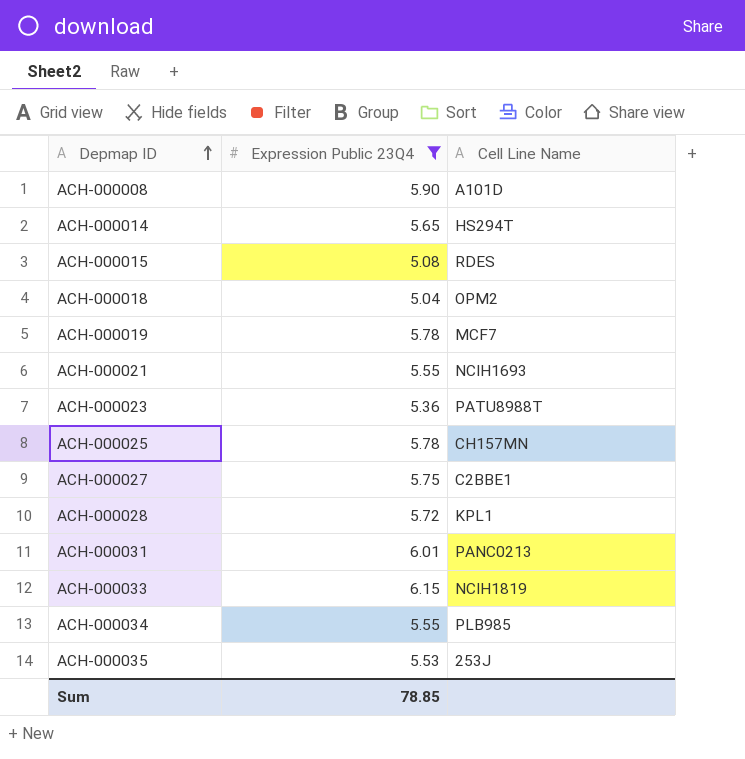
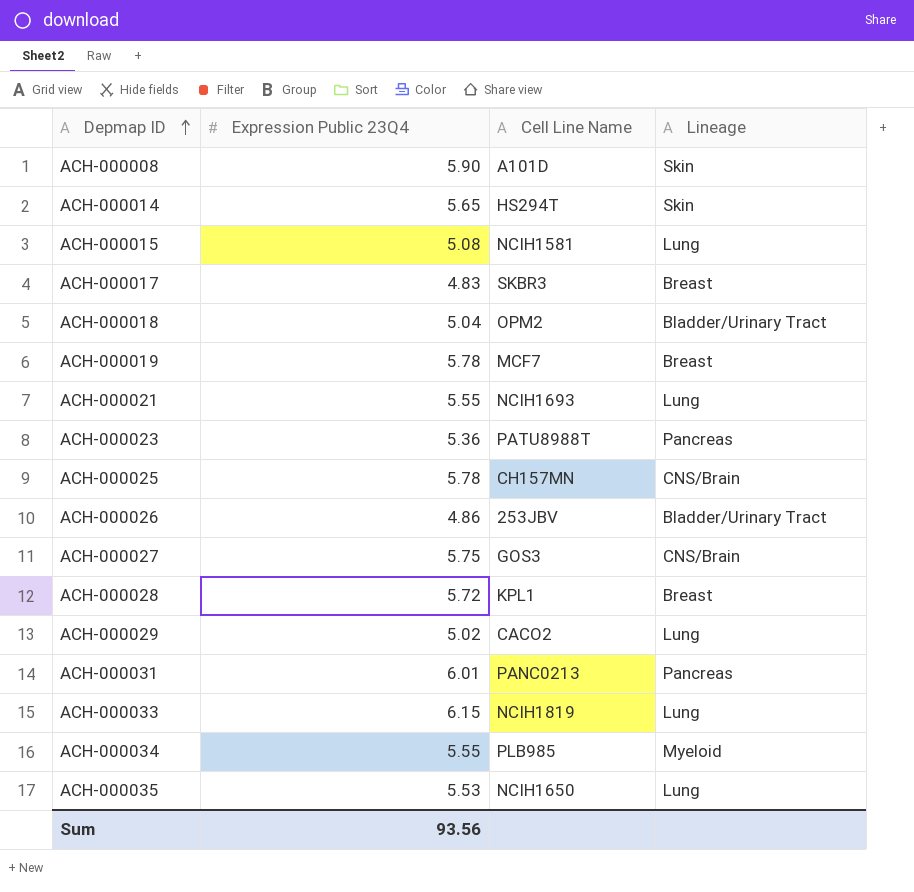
filter: Expression Public 23Q4 >= 5.04 -> none
column Lineage | position: none -> 4
ACH-000015 | Cell Line Name: RDES -> NCIH1581
ACH-000027 | Cell Line Name: C2BBE1 -> GOS3
ACH-000035 | Cell Line Name: 253J -> NCIH1650
Sum | Expression Public 23Q4: 78.85 -> 93.56

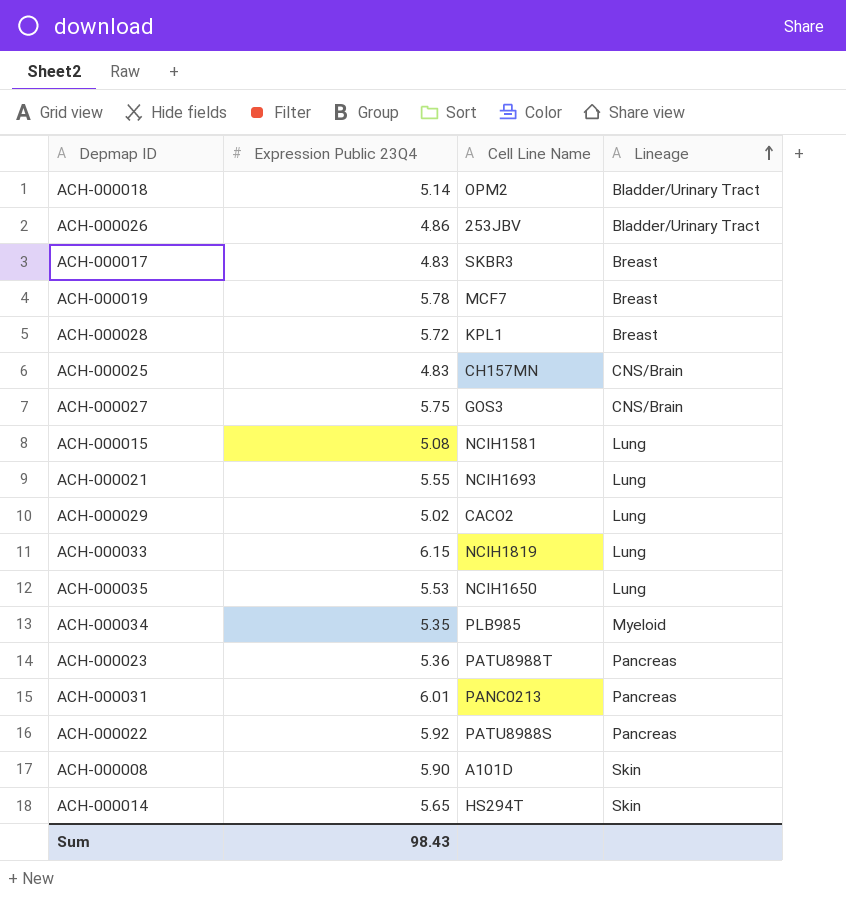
row order: Depmap ID ascending -> Lineage ascending
ACH-000018 | Expression Public 23Q4: 5.04 -> 5.14
ACH-000025 | Expression Public 23Q4: 5.78 -> 4.83
ACH-000034 | Expression Public 23Q4: 5.55 -> 5.35
row ACH-000022: none -> 5.92 | PATU8988S | Pancreas
Sum | Expression Public 23Q4: 93.56 -> 98.43

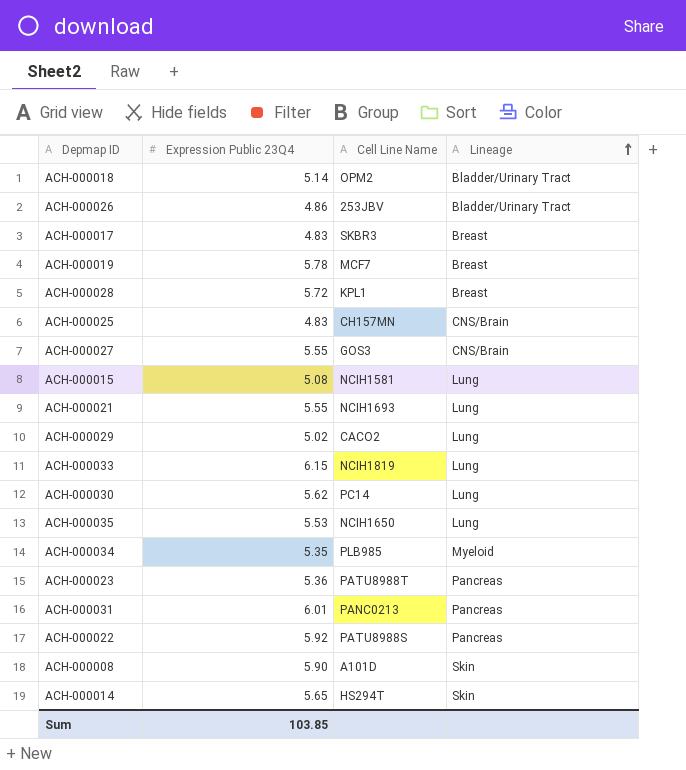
ACH-000027 | Expression Public 23Q4: 5.75 -> 5.55
row ACH-000030: none -> 5.62 | PC14 | Lung
Sum | Expression Public 23Q4: 98.43 -> 103.85

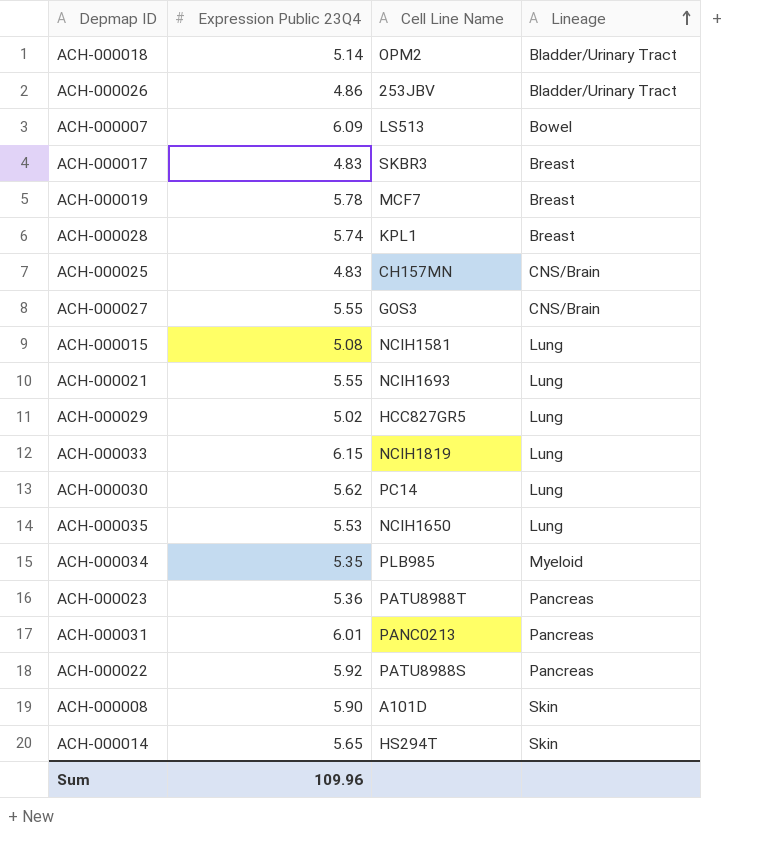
row ACH-000007: none -> 6.09 | LS513 | Bowel
ACH-000028 | Expression Public 23Q4: 5.72 -> 5.74
ACH-000029 | Cell Line Name: CACO2 -> HCC827GR5
Sum | Expression Public 23Q4: 103.85 -> 109.96

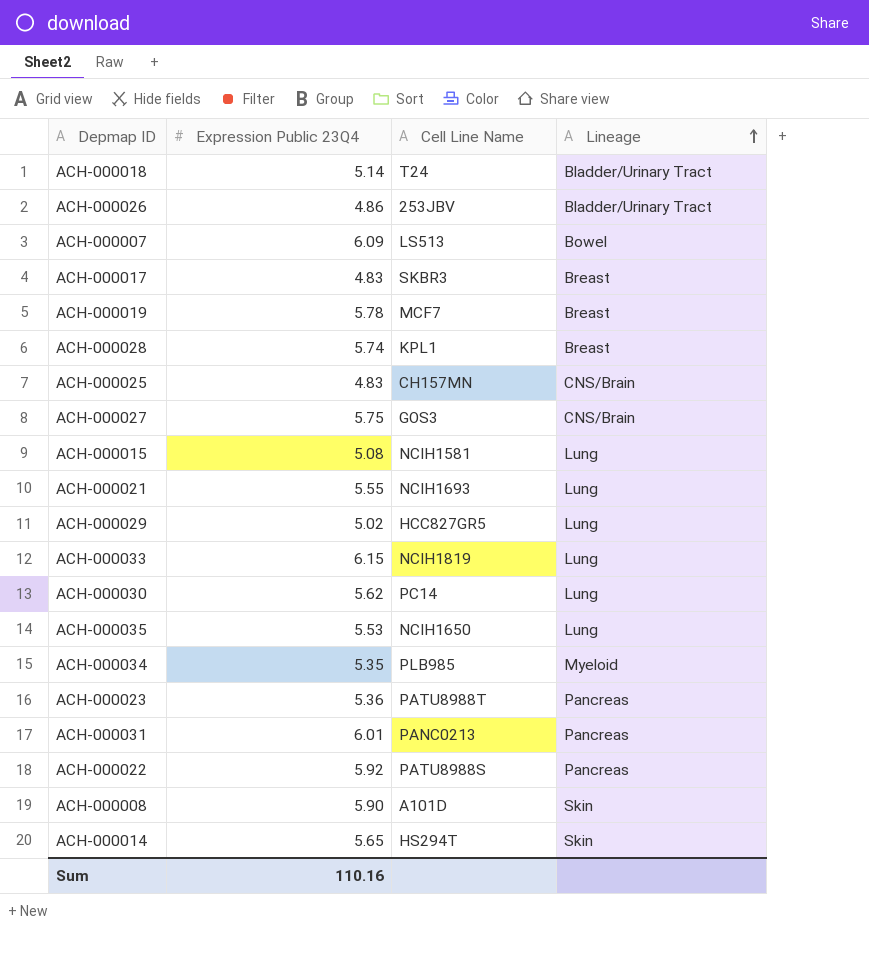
ACH-000018 | Cell Line Name: OPM2 -> T24
ACH-000027 | Expression Public 23Q4: 5.55 -> 5.75
Sum | Expression Public 23Q4: 109.96 -> 110.16

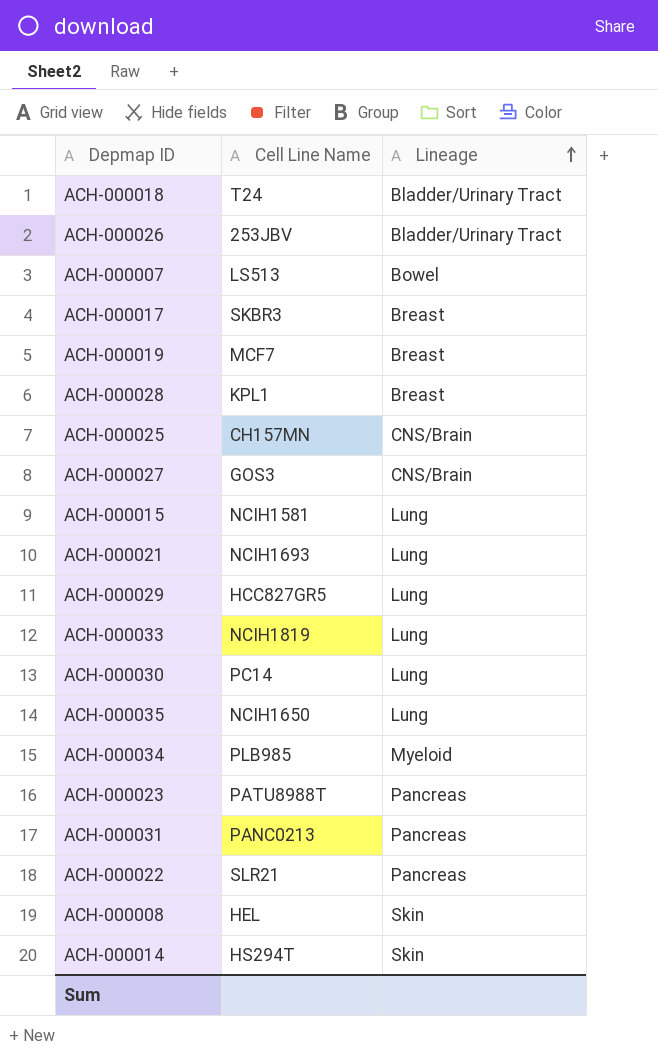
column Expression Public 23Q4 | position: 2 -> none
ACH-000022 | Cell Line Name: PATU8988S -> SLR21
ACH-000008 | Cell Line Name: A101D -> HEL

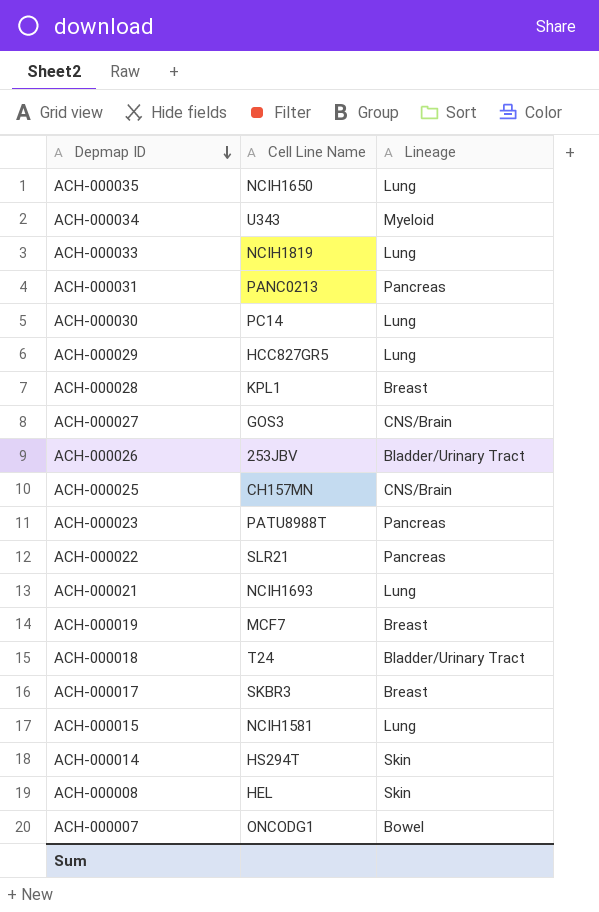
row order: Lineage ascending -> Depmap ID descending
ACH-000034 | Cell Line Name: PLB985 -> U343
ACH-000007 | Cell Line Name: LS513 -> ONCODG1

